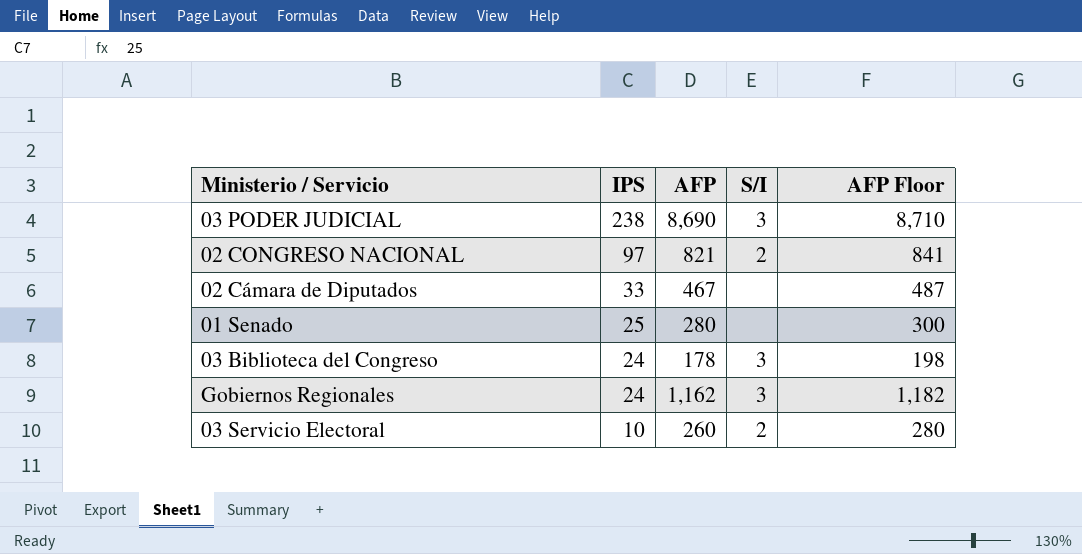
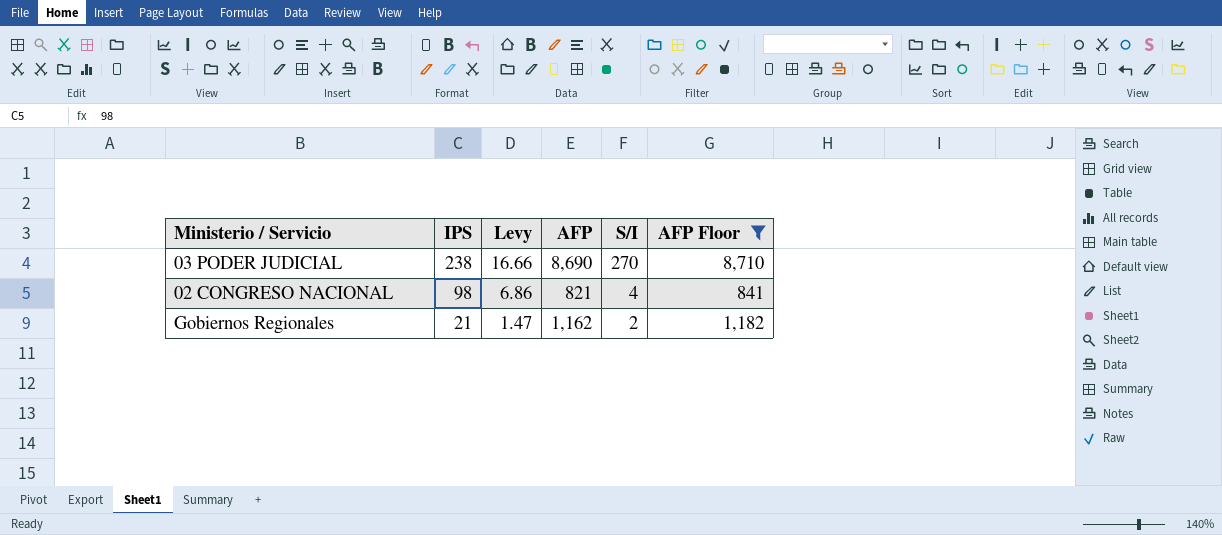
filter: none -> AFP Floor >= 841
column Levy | formula: none -> [IPS] * 0.07
03 PODER JUDICIAL | S/I: 3 -> 270
02 CONGRESO NACIONAL | IPS: 97 -> 98
02 CONGRESO NACIONAL | S/I: 2 -> 4
Gobiernos Regionales | IPS: 24 -> 21
Gobiernos Regionales | S/I: 3 -> 2

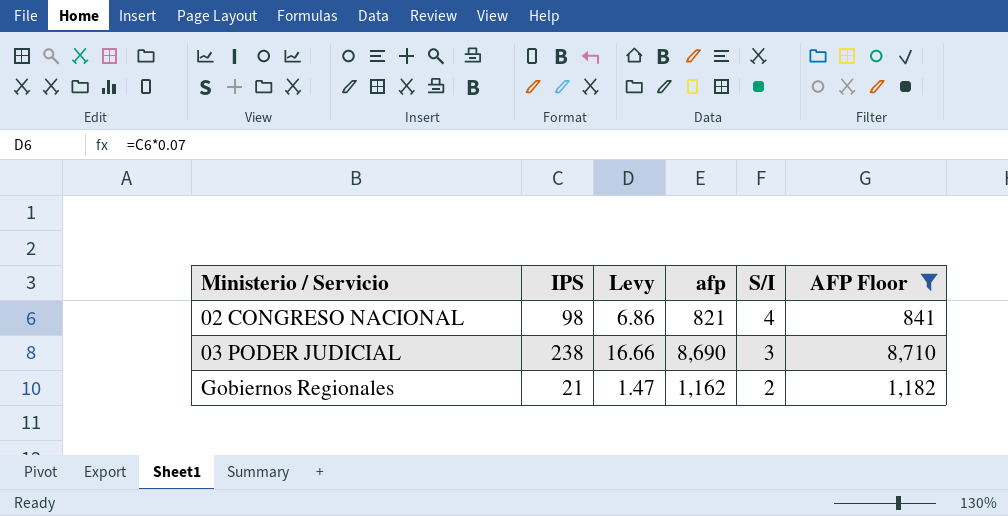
row order: IPS descending -> Ministerio / Servicio ascending
column name: AFP -> afp
03 PODER JUDICIAL | S/I: 270 -> 3

